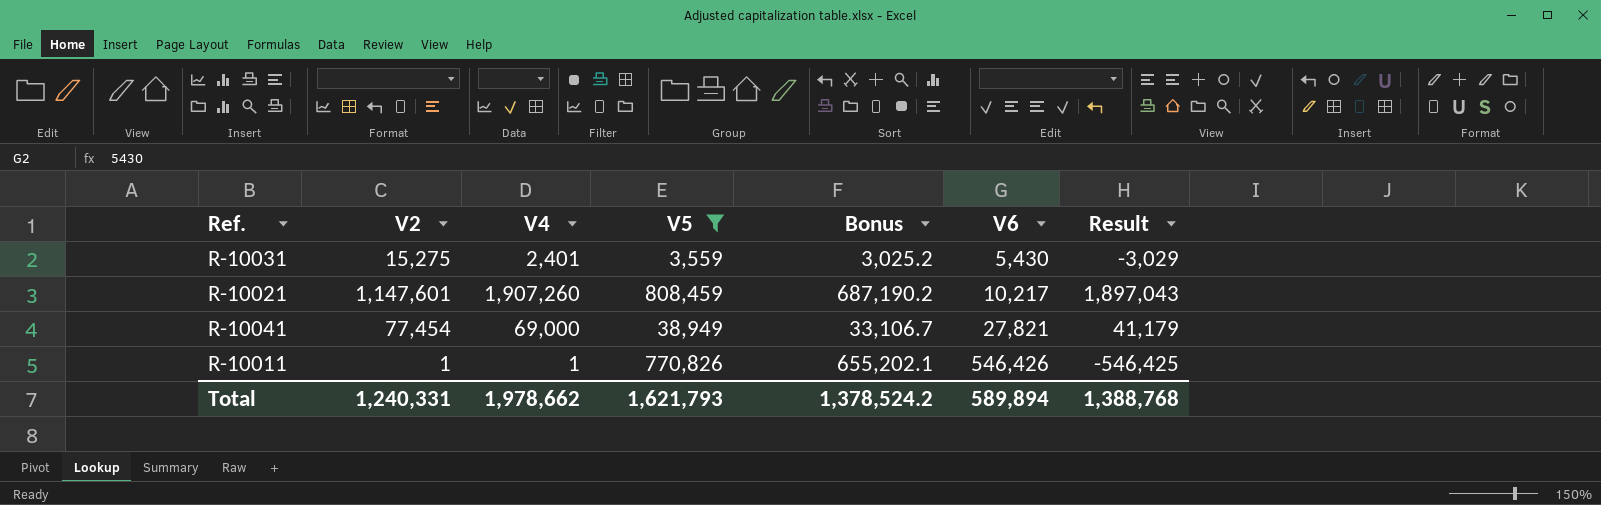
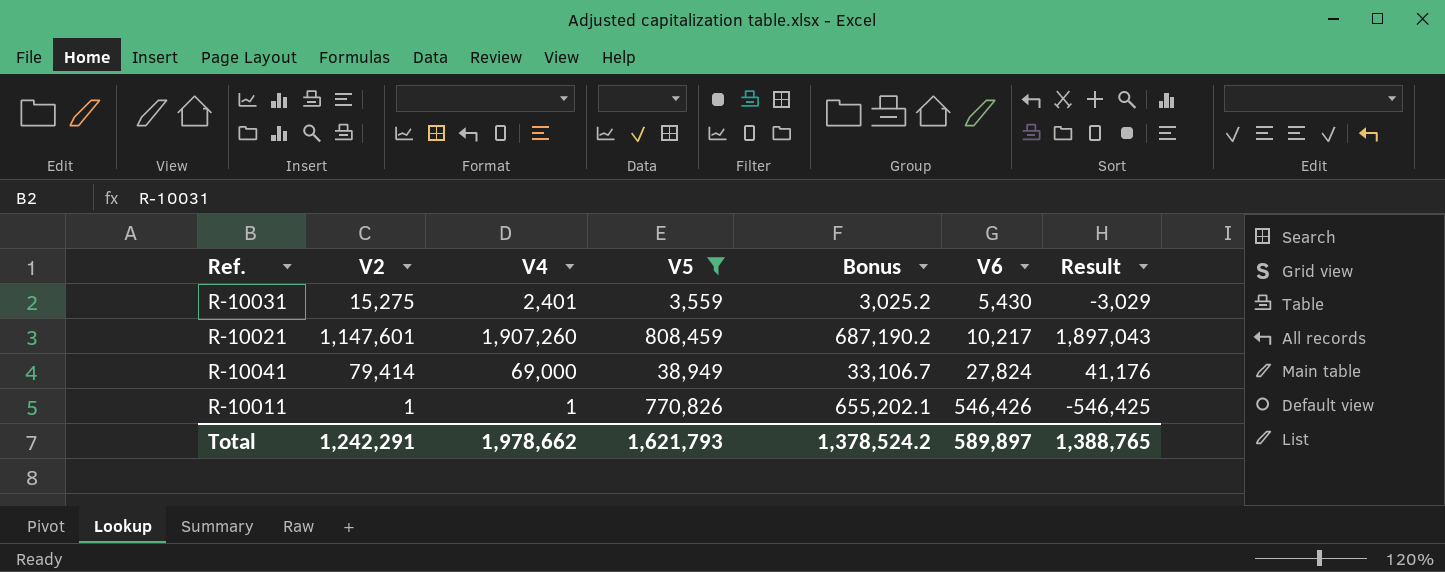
R-10041 | V2: 77,454 -> 79,414
R-10041 | V6: 27,821 -> 27,824
R-10041 | Result: 41,179 -> 41,176
Total | V2: 1,240,331 -> 1,242,291
Total | V6: 589,894 -> 589,897
Total | Result: 1,388,768 -> 1,388,765

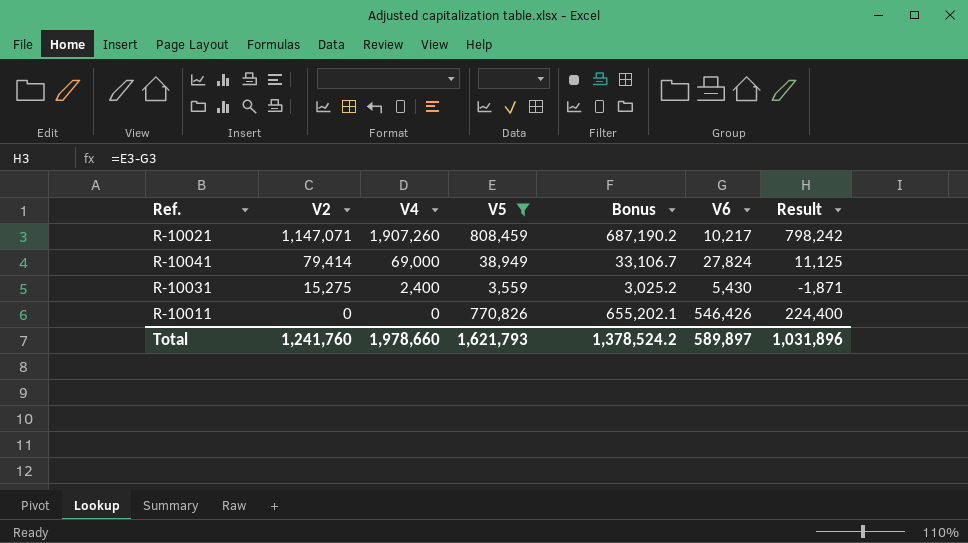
row order: V6 ascending -> V2 descending
column Result | formula: [V4] - [V6] -> [V5] - [V6]
R-10021 | V2: 1,147,601 -> 1,147,071
R-10031 | V4: 2,401 -> 2,400
R-10011 | V2: 1 -> 0
R-10011 | V4: 1 -> 0
Total | V2: 1,242,291 -> 1,241,760
Total | V4: 1,978,662 -> 1,978,660
Total | Result: 1,388,765 -> 1,031,896

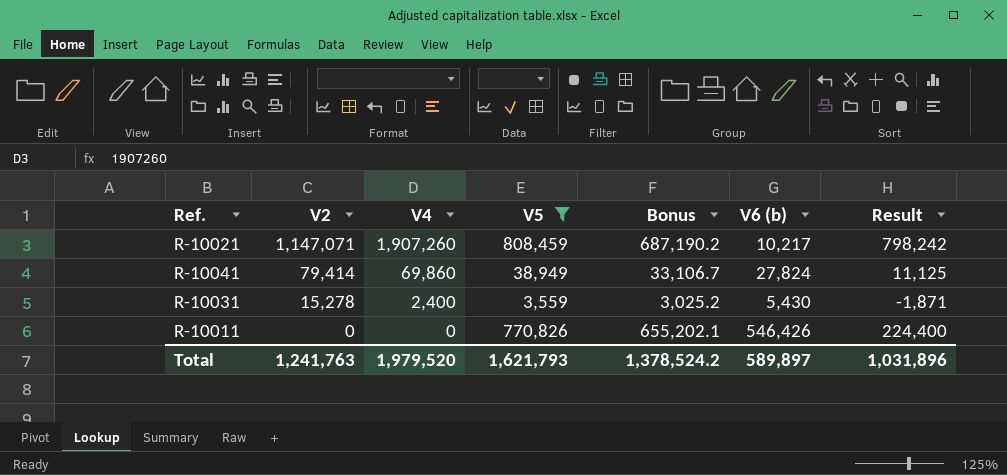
column name: V6 -> V6 (b)
R-10041 | V4: 69,000 -> 69,860
R-10031 | V2: 15,275 -> 15,278
Total | V2: 1,241,760 -> 1,241,763
Total | V4: 1,978,660 -> 1,979,520

